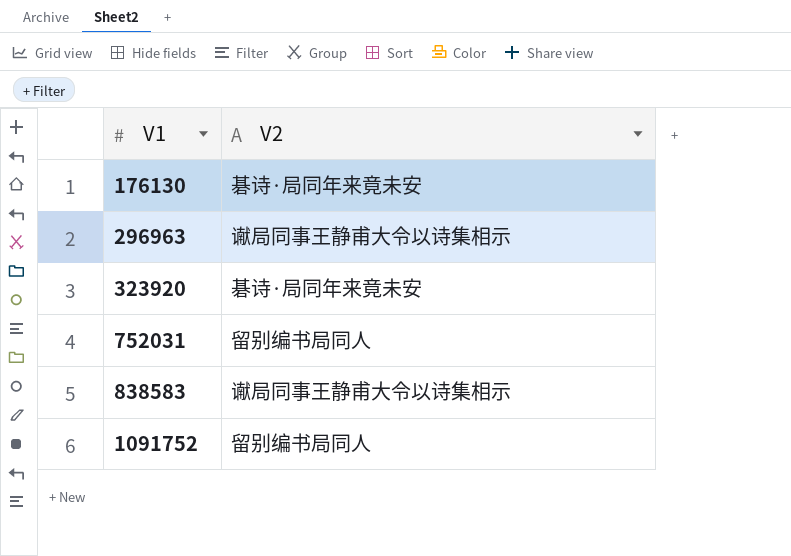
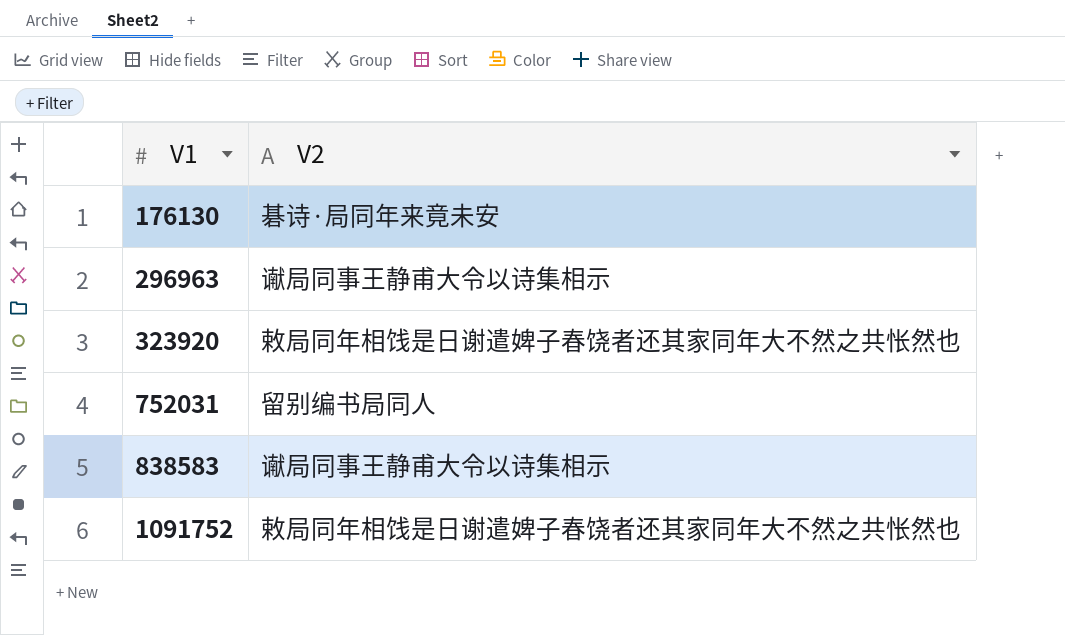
323920 | V2: 碁诗·局同年来竟未安 -> 敕局同年相饯是日谢遣婢子春饶者还其家同年大不然之共怅然也
1091752 | V2: 留别编书局同人 -> 敕局同年相饯是日谢遣婢子春饶者还其家同年大不然之共怅然也

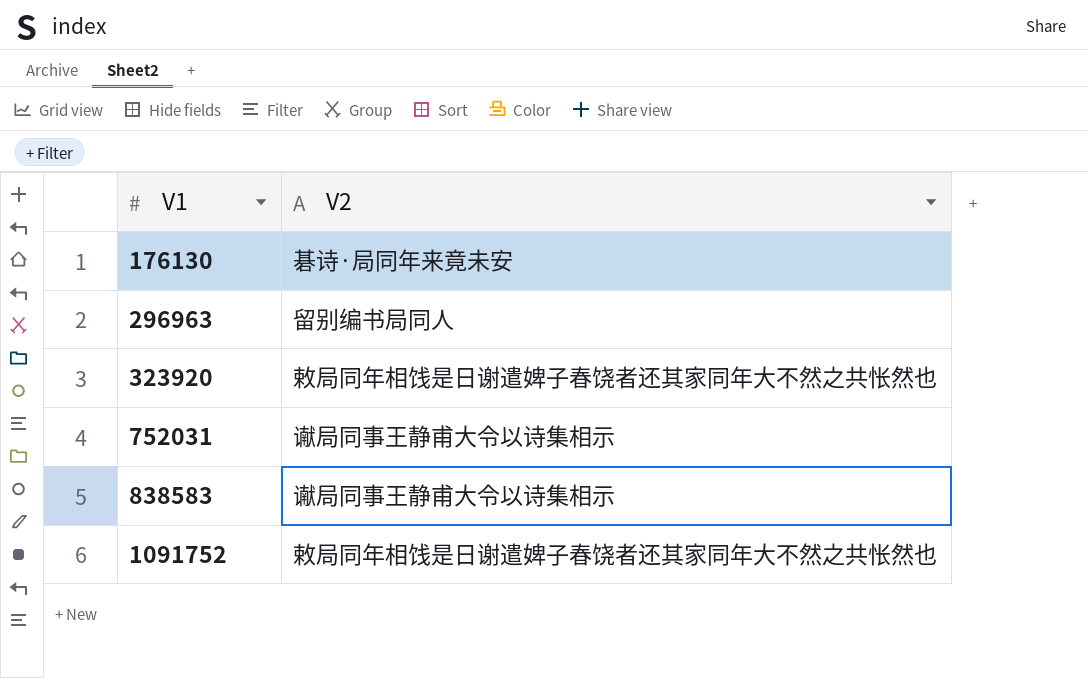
296963 | V2: 谳局同事王静甫大令以诗集相示 -> 留别编书局同人
752031 | V2: 留别编书局同人 -> 谳局同事王静甫大令以诗集相示

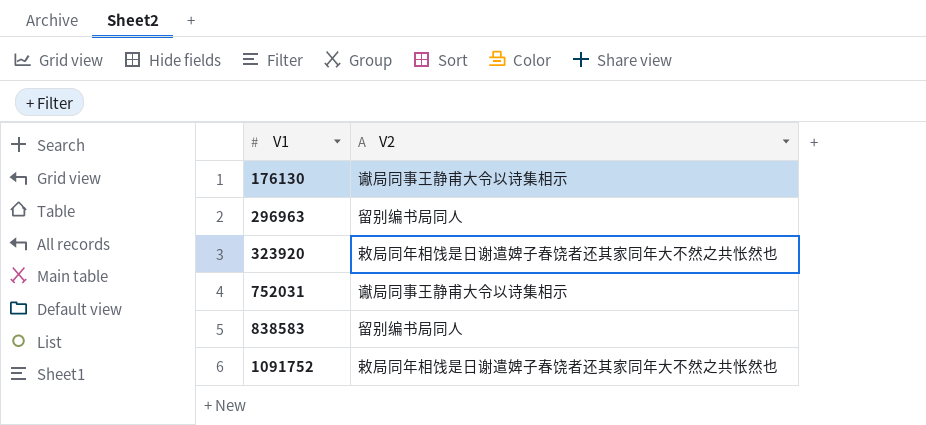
176130 | V2: 碁诗·局同年来竟未安 -> 谳局同事王静甫大令以诗集相示
838583 | V2: 谳局同事王静甫大令以诗集相示 -> 留别编书局同人

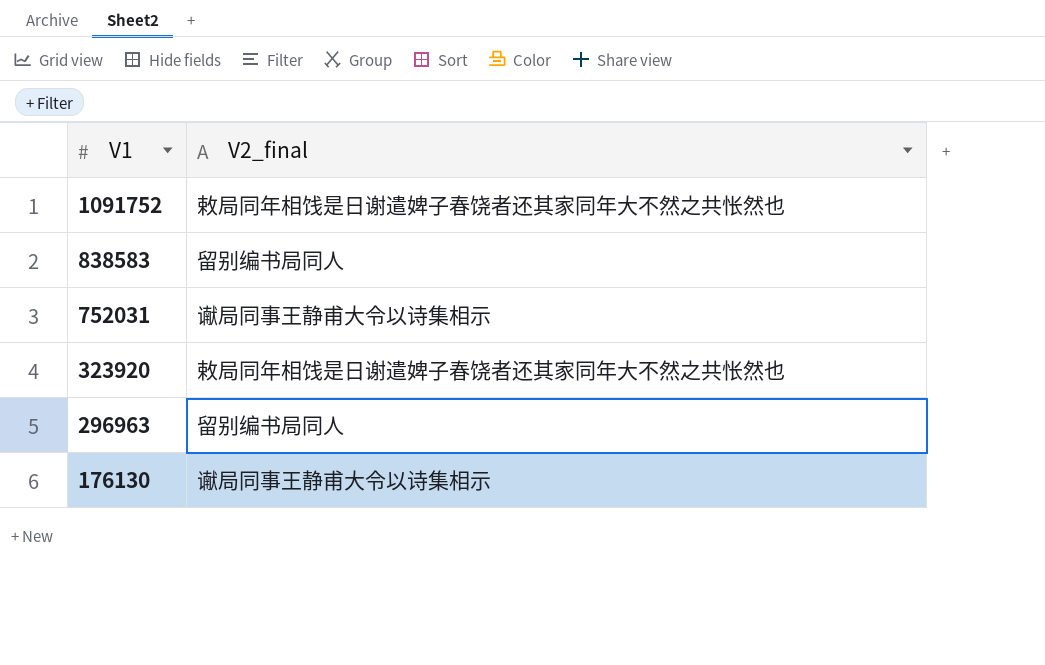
row order: V1 ascending -> V1 descending
column name: V2 -> V2_final

